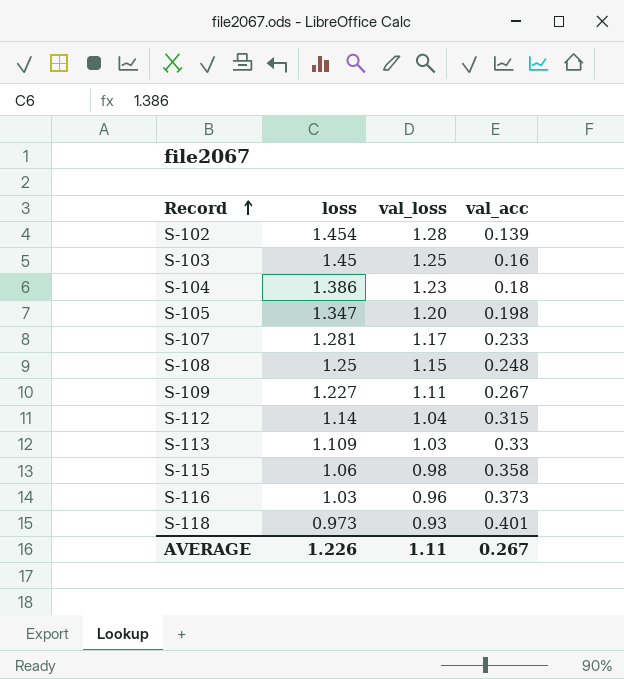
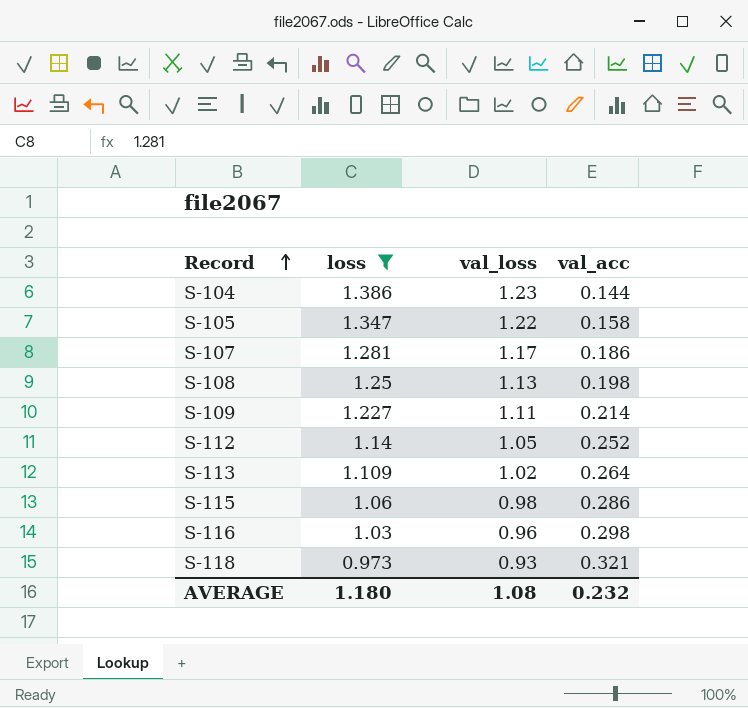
filter: none -> loss <= 1.386
S-104 | val_acc: 0.18 -> 0.144
S-105 | val_loss: 1.20 -> 1.22
S-105 | val_acc: 0.198 -> 0.158
S-107 | val_acc: 0.233 -> 0.186
S-108 | val_loss: 1.15 -> 1.13
S-108 | val_acc: 0.248 -> 0.198
S-109 | val_acc: 0.267 -> 0.214
S-112 | val_loss: 1.04 -> 1.05
S-112 | val_acc: 0.315 -> 0.252
S-113 | val_loss: 1.03 -> 1.02
S-113 | val_acc: 0.33 -> 0.264
S-115 | val_acc: 0.358 -> 0.286
S-116 | val_acc: 0.373 -> 0.298
S-118 | val_acc: 0.401 -> 0.321
AVERAGE | loss: 1.226 -> 1.180
AVERAGE | val_loss: 1.11 -> 1.08
AVERAGE | val_acc: 0.267 -> 0.232

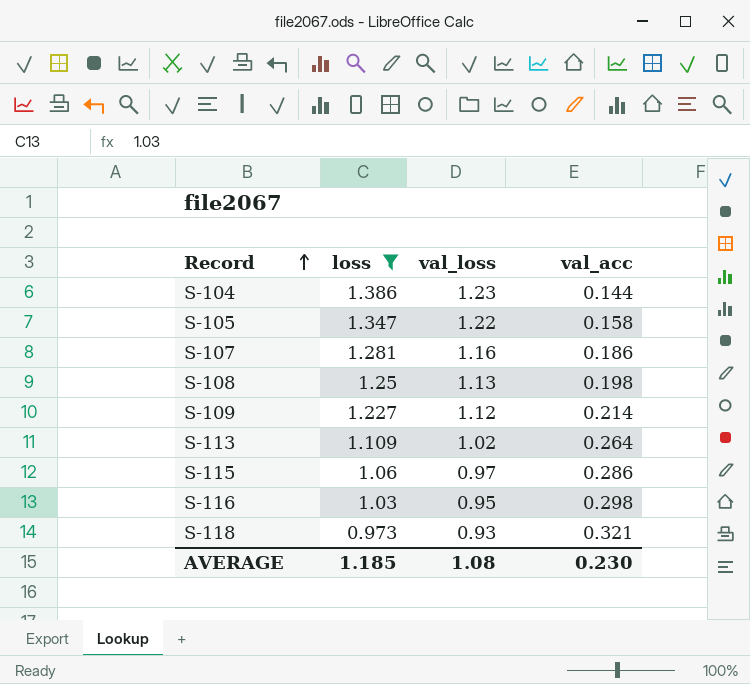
row S-112: 1.14 | 1.05 | 0.252 -> none
S-107 | val_loss: 1.17 -> 1.16
S-109 | val_loss: 1.11 -> 1.12
S-115 | val_loss: 0.98 -> 0.97
S-116 | val_loss: 0.96 -> 0.95
AVERAGE | loss: 1.180 -> 1.185
AVERAGE | val_acc: 0.232 -> 0.230

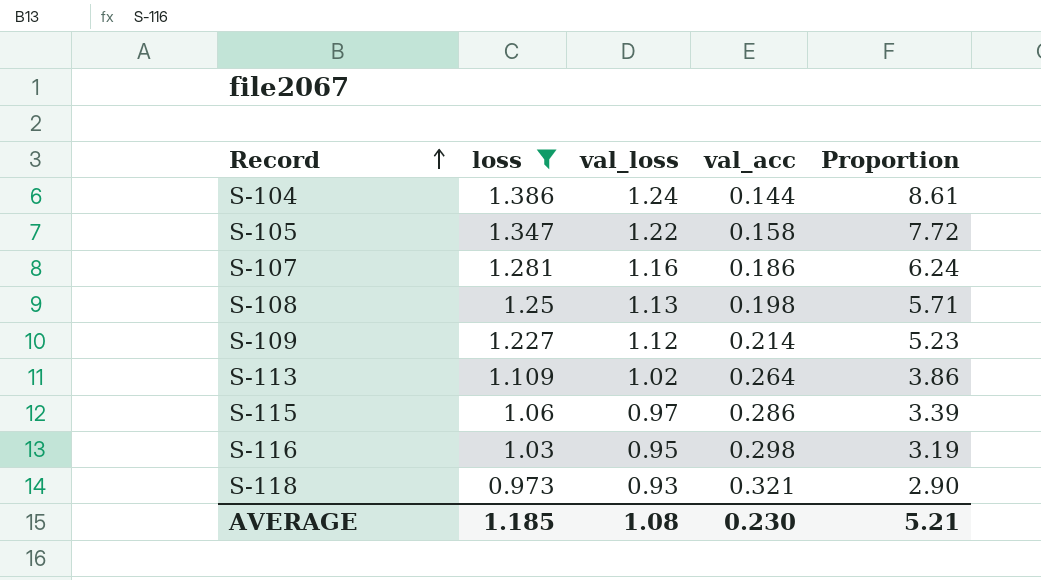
column Proportion | formula: none -> [val_loss] / [val_acc]
S-104 | val_loss: 1.23 -> 1.24

